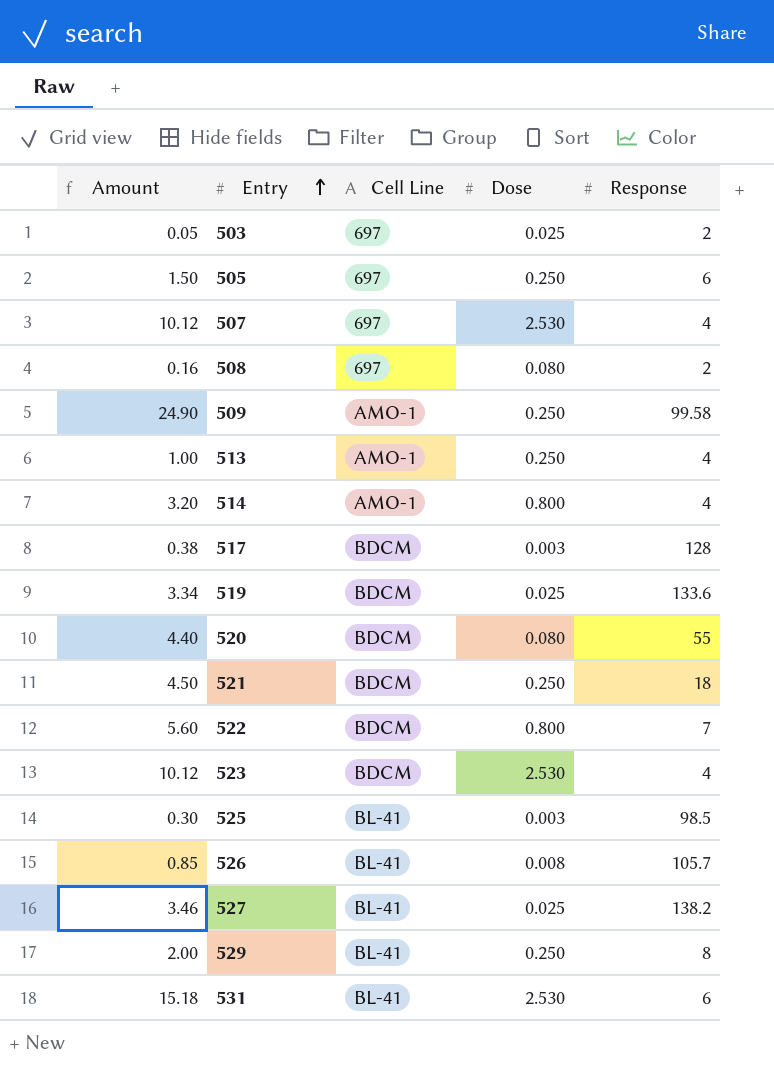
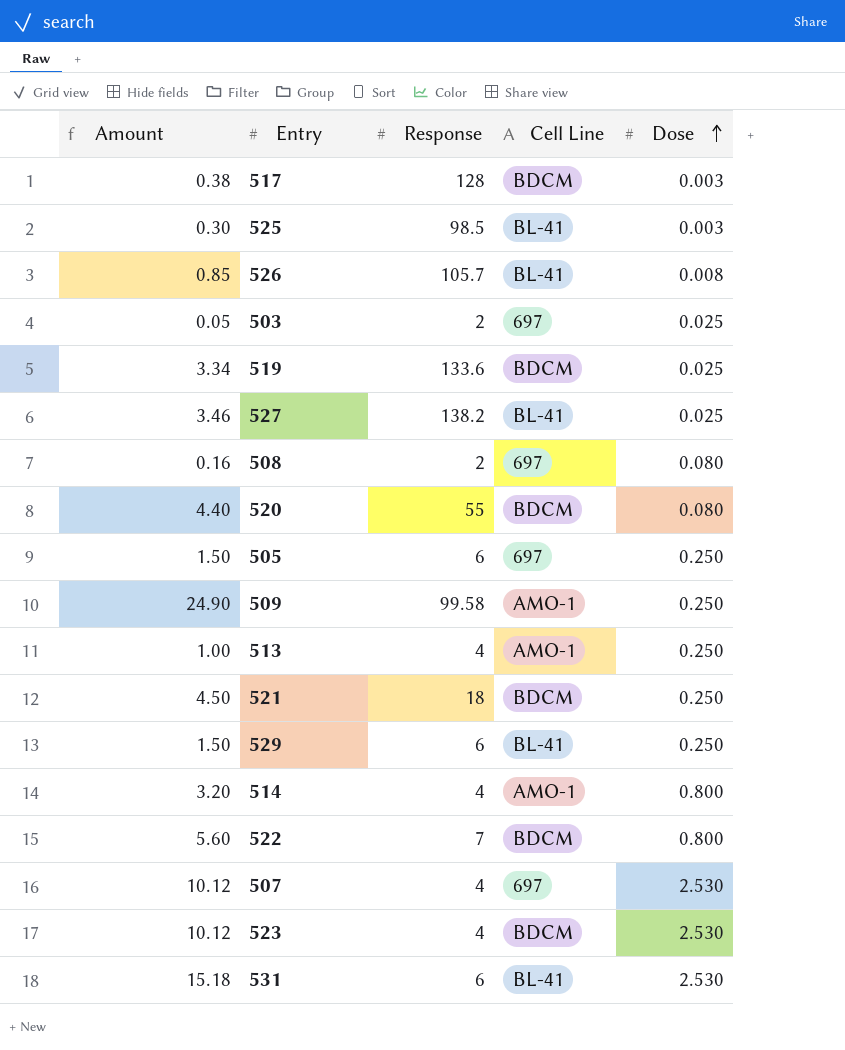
row order: Entry ascending -> Dose ascending
column Response | position: 5 -> 3
529 | Amount: 2.00 -> 1.50
529 | Response: 8 -> 6

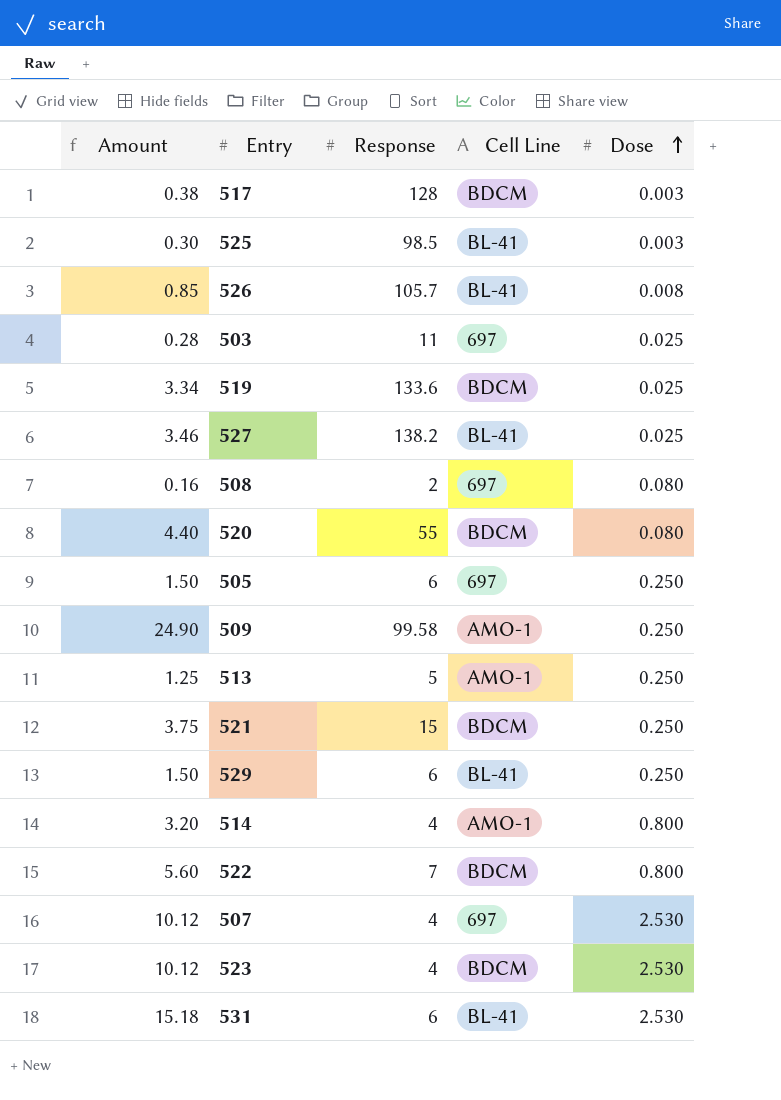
503 | Amount: 0.05 -> 0.28
503 | Response: 2 -> 11
513 | Amount: 1.00 -> 1.25
513 | Response: 4 -> 5
521 | Amount: 4.50 -> 3.75
521 | Response: 18 -> 15

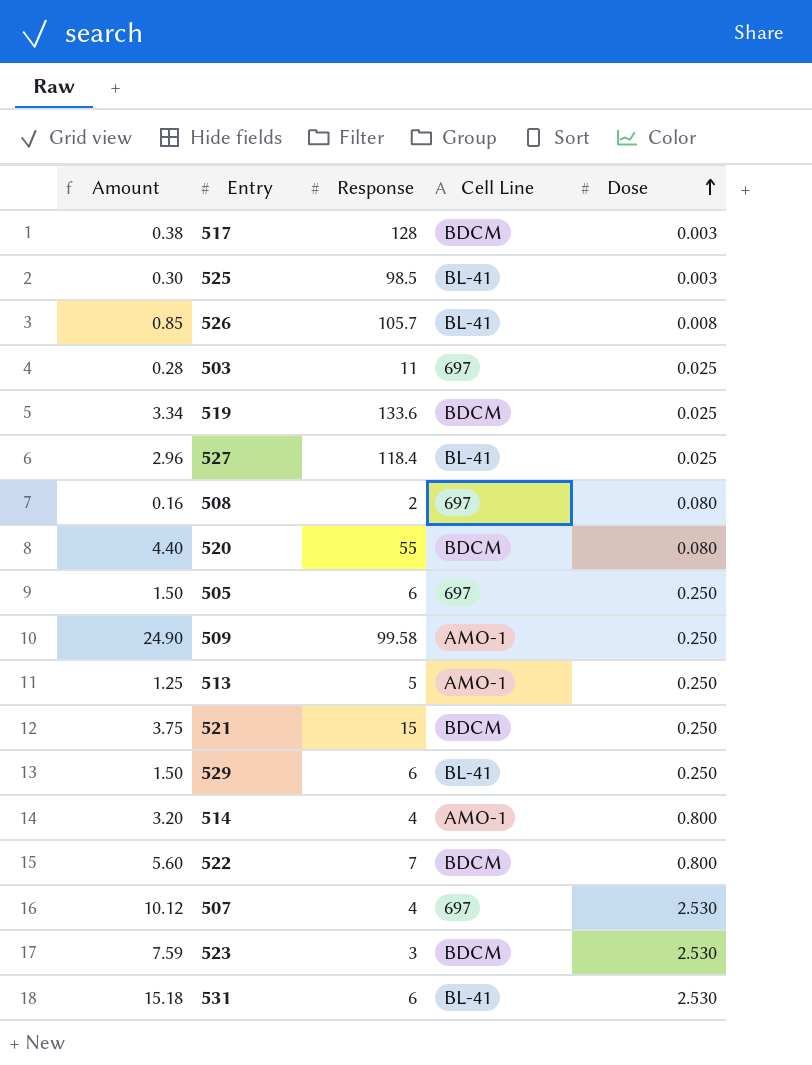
527 | Amount: 3.46 -> 2.96
527 | Response: 138.2 -> 118.4
523 | Amount: 10.12 -> 7.59
523 | Response: 4 -> 3

